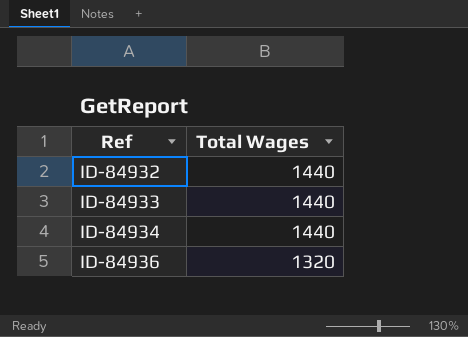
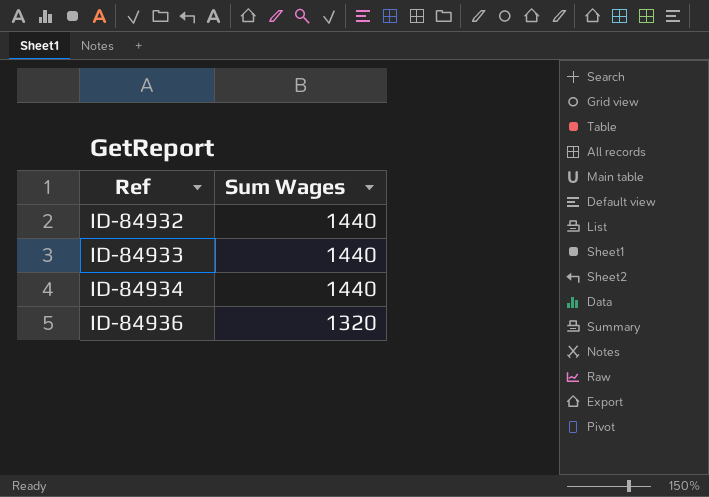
column name: Total Wages -> Sum Wages

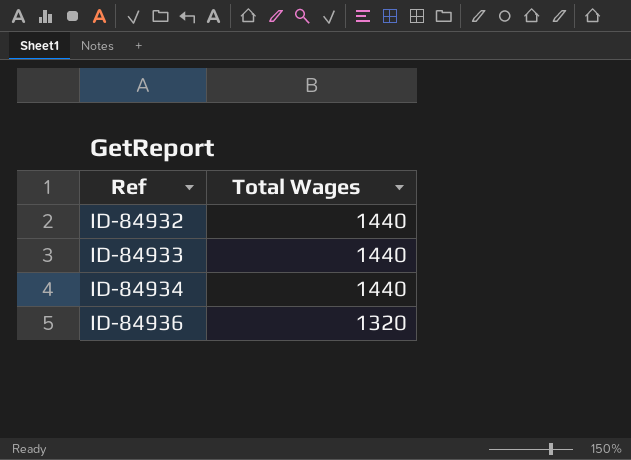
column name: Sum Wages -> Total Wages

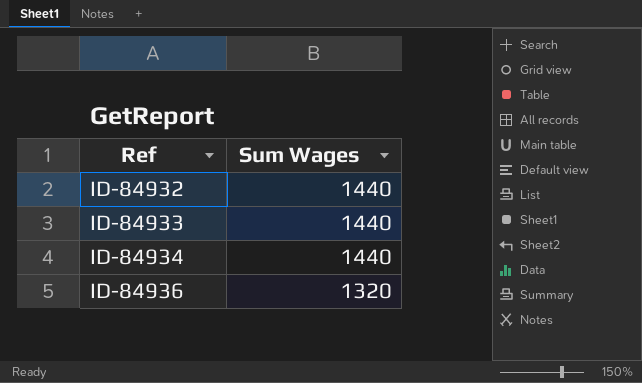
column name: Total Wages -> Sum Wages

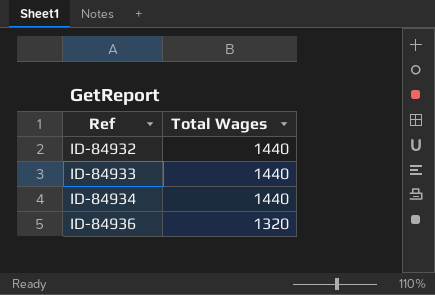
column name: Sum Wages -> Total Wages

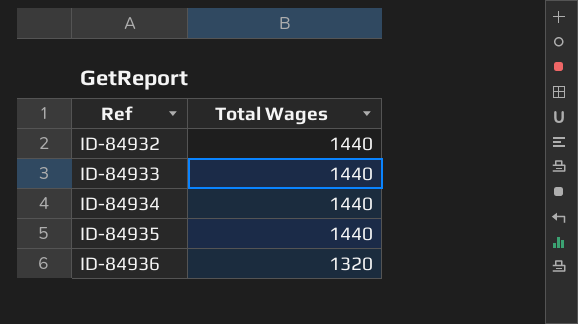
row ID-84935: none -> 1440

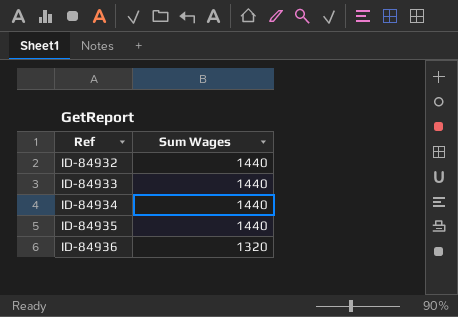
column name: Total Wages -> Sum Wages

